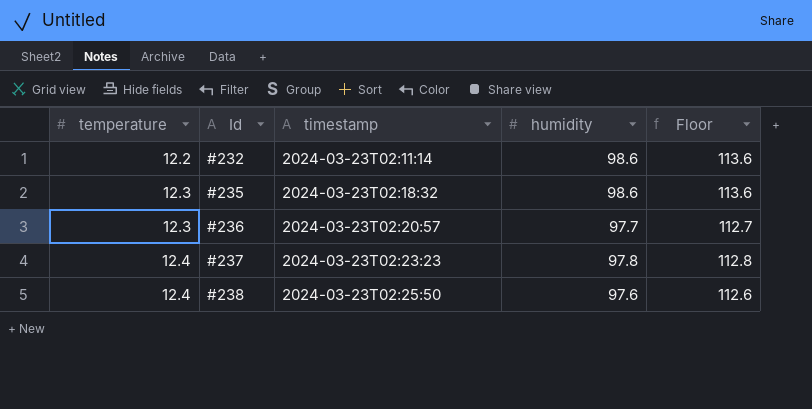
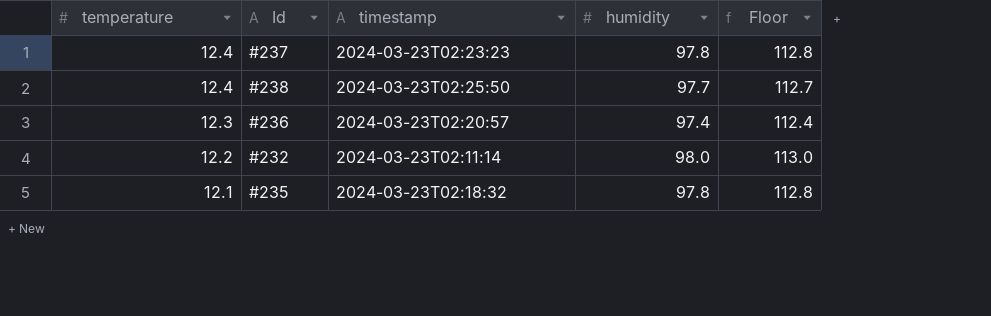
row order: temperature ascending -> temperature descending
#238 | humidity: 97.6 -> 97.7
#238 | Floor: 112.6 -> 112.7
#236 | humidity: 97.7 -> 97.4
#236 | Floor: 112.7 -> 112.4
#232 | humidity: 98.6 -> 98.0
#232 | Floor: 113.6 -> 113.0
#235 | temperature: 12.3 -> 12.1
#235 | humidity: 98.6 -> 97.8
#235 | Floor: 113.6 -> 112.8

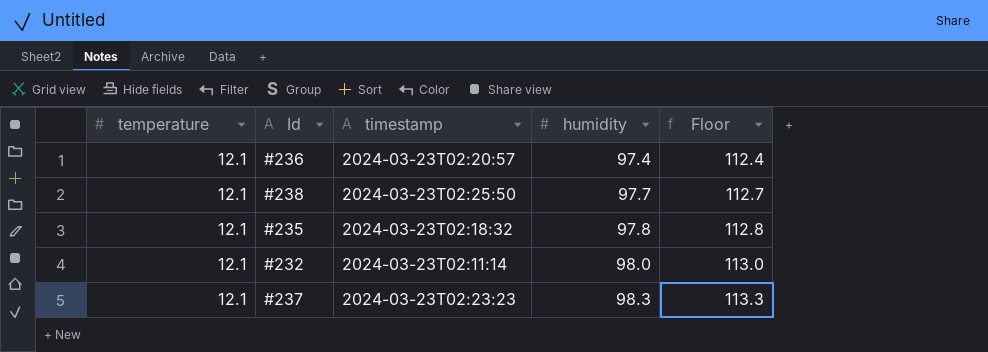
row order: temperature descending -> humidity ascending
#236 | temperature: 12.3 -> 12.1
#238 | temperature: 12.4 -> 12.1
#232 | temperature: 12.2 -> 12.1
#237 | temperature: 12.4 -> 12.1
#237 | humidity: 97.8 -> 98.3
#237 | Floor: 112.8 -> 113.3

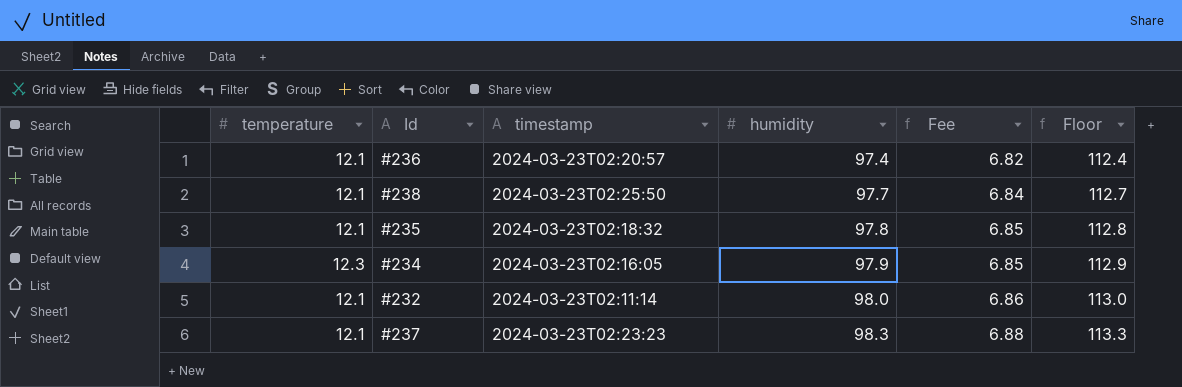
column Fee | formula: none -> [humidity] * 0.07
row #234: none -> 12.3 | 2024-03-23T02:16:05 | 97.9 | 6.85 | 112.9

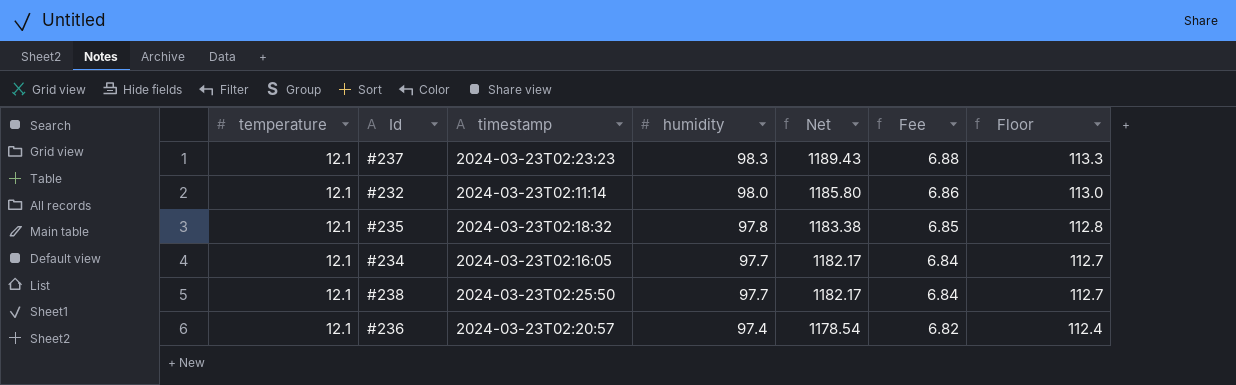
row order: humidity ascending -> humidity descending
column Net | formula: none -> [temperature] * [humidity]
#234 | temperature: 12.3 -> 12.1
#234 | humidity: 97.9 -> 97.7
#234 | Fee: 6.85 -> 6.84
#234 | Floor: 112.9 -> 112.7

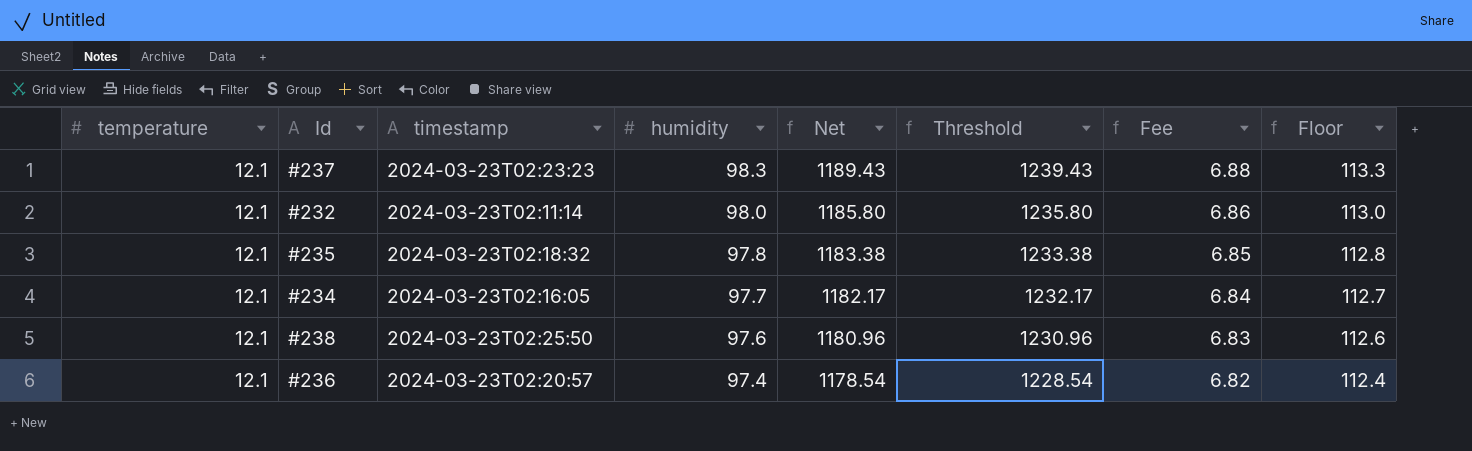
column Threshold | formula: none -> [Net] + 50
#238 | humidity: 97.7 -> 97.6
#238 | Net: 1182.17 -> 1180.96
#238 | Fee: 6.84 -> 6.83
#238 | Floor: 112.7 -> 112.6

